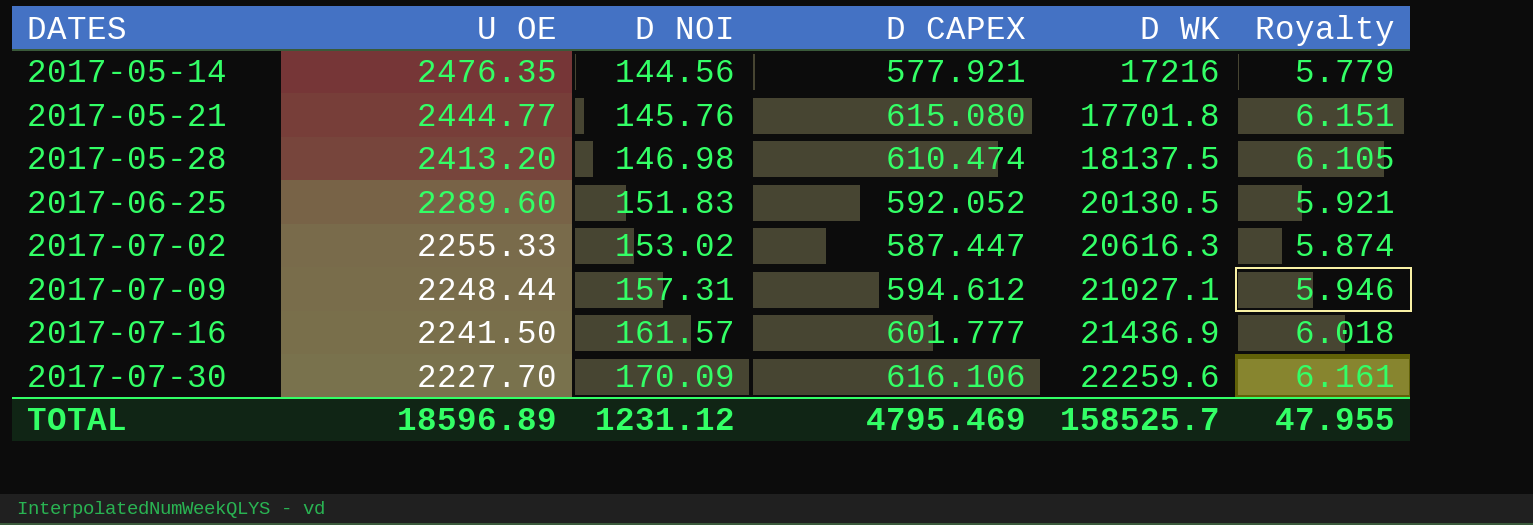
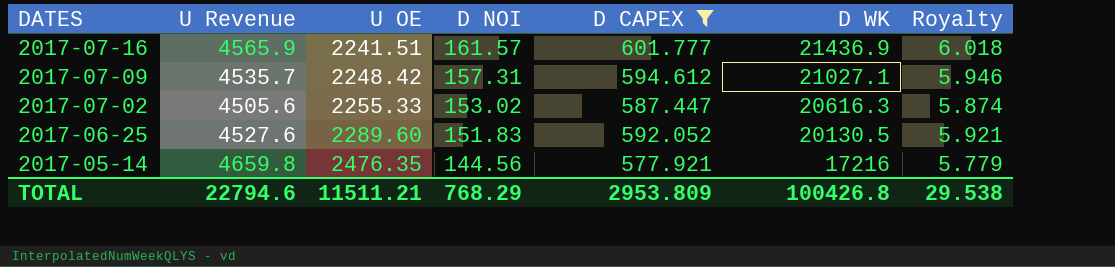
filter: none -> D CAPEX <= 601.777
row order: DATES ascending -> DATES descending
column U Revenue | position: none -> 2
2017-07-16 | U OE: 2241.50 -> 2241.51
2017-07-09 | U OE: 2248.44 -> 2248.42
TOTAL | U OE: 18596.89 -> 11511.21
TOTAL | D NOI: 1231.12 -> 768.29
TOTAL | D CAPEX: 4795.469 -> 2953.809
TOTAL | D WK: 158525.7 -> 100426.8
TOTAL | Royalty: 47.955 -> 29.538

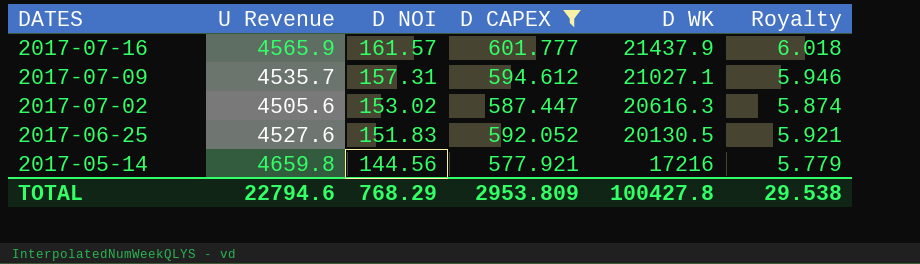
column U OE | position: 3 -> none
2017-07-16 | D WK: 21436.9 -> 21437.9
TOTAL | D WK: 100426.8 -> 100427.8

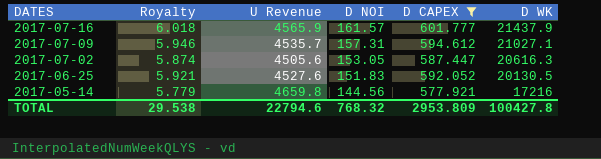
column Royalty | position: 6 -> 2
2017-07-02 | D NOI: 153.02 -> 153.05
TOTAL | D NOI: 768.29 -> 768.32

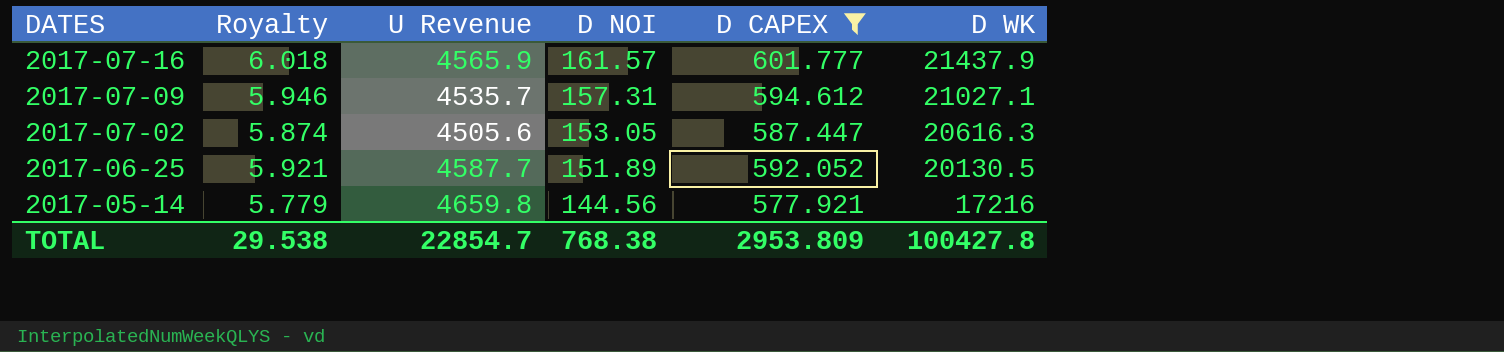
2017-06-25 | U Revenue: 4527.6 -> 4587.7
2017-06-25 | D NOI: 151.83 -> 151.89
TOTAL | U Revenue: 22794.6 -> 22854.7
TOTAL | D NOI: 768.32 -> 768.38

